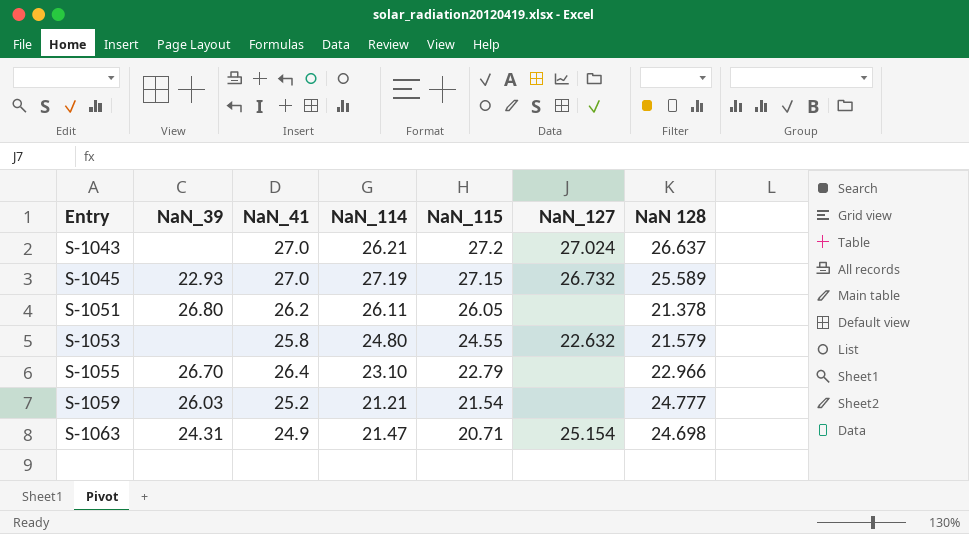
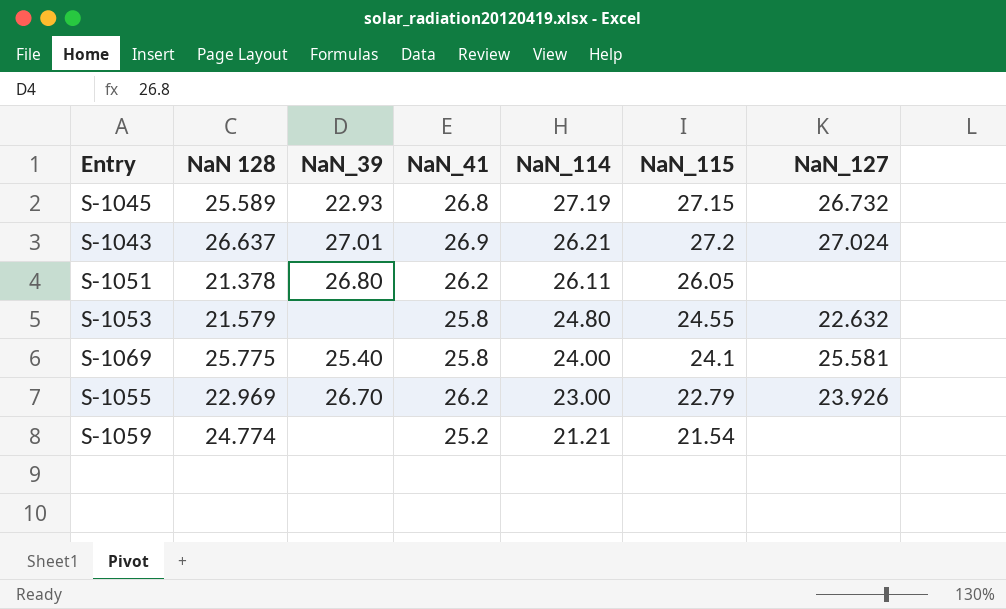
row order: Entry ascending -> NaN_114 descending
column NaN 128 | position: 7 -> 2
row S-1063: 24.31 | 24.9 | 21.47 | 20.71 | 25.154 | 24.698 -> none
S-1045 | NaN_41: 27.0 -> 26.8
S-1043 | NaN_39: none -> 27.01
S-1043 | NaN_41: 27.0 -> 26.9
row S-1069: none -> 25.775 | 25.40 | 25.8 | 24.00 | 24.1 | 25.581
S-1055 | NaN 128: 22.966 -> 22.969
S-1055 | NaN_41: 26.4 -> 26.2
S-1055 | NaN_114: 23.10 -> 23.00
S-1055 | NaN_127: none -> 23.926
S-1059 | NaN 128: 24.777 -> 24.774
S-1059 | NaN_39: 26.03 -> none

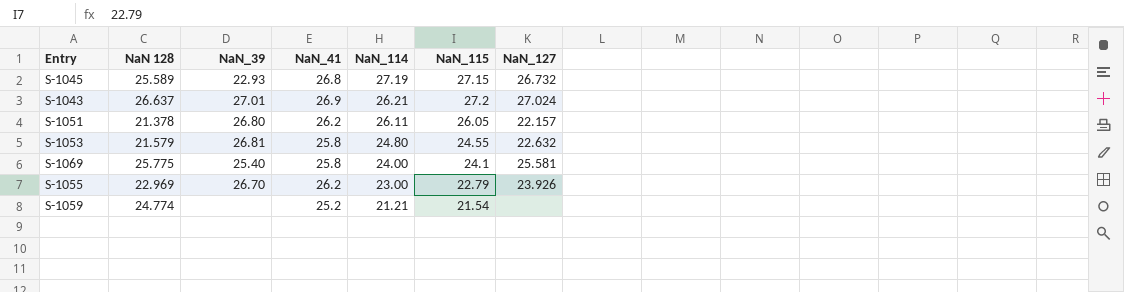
S-1051 | NaN_127: none -> 22.157
S-1053 | NaN_39: none -> 26.81

